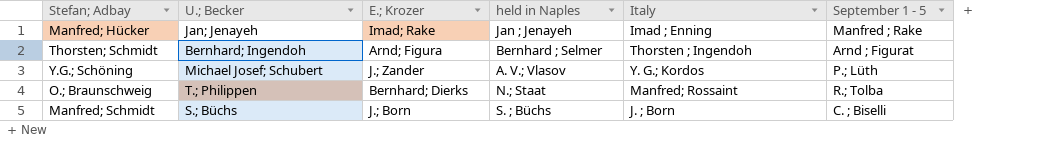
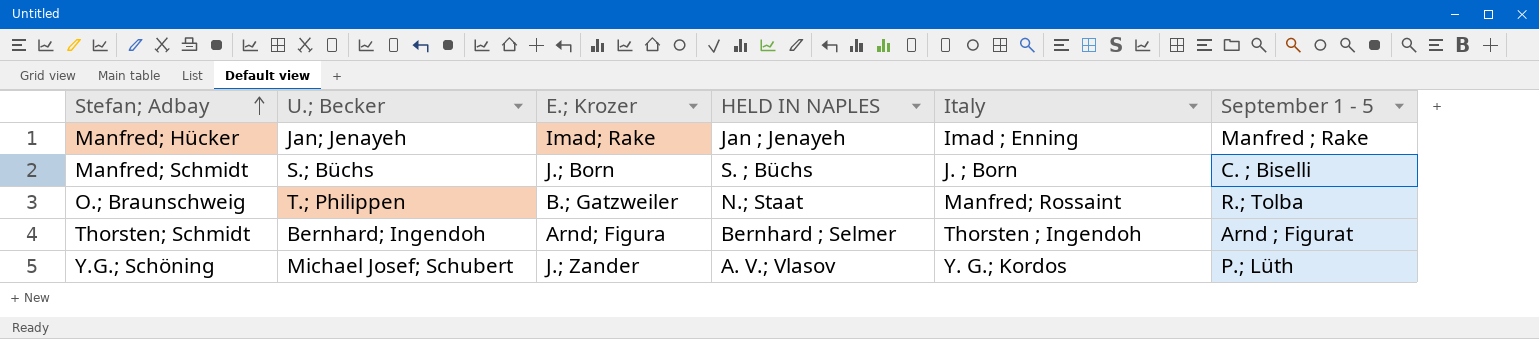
row order: none -> Stefan; Adbay ascending
column name: held in Naples -> HELD IN NAPLES
O.; Braunschweig | E.; Krozer: Bernhard; Dierks -> B.; Gatzweiler

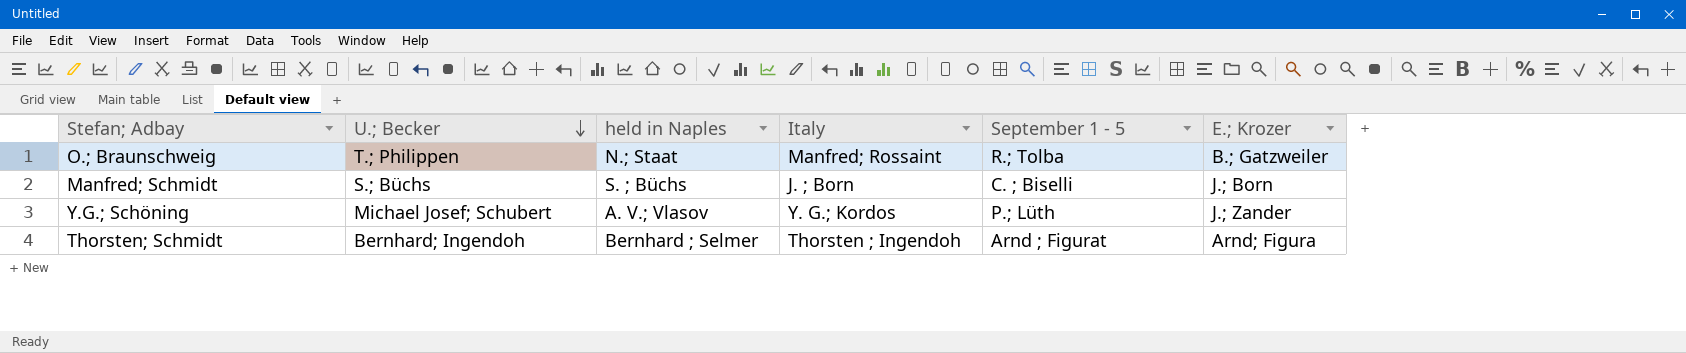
row order: Stefan; Adbay ascending -> U.; Becker descending
column name: HELD IN NAPLES -> held in Naples
column E.; Krozer | position: 3 -> 6
row Manfred; Hücker: Jan; Jenayeh | Imad; Rake | Jan ; Jenayeh | Imad ; Enning | Manfred ; Rake -> none

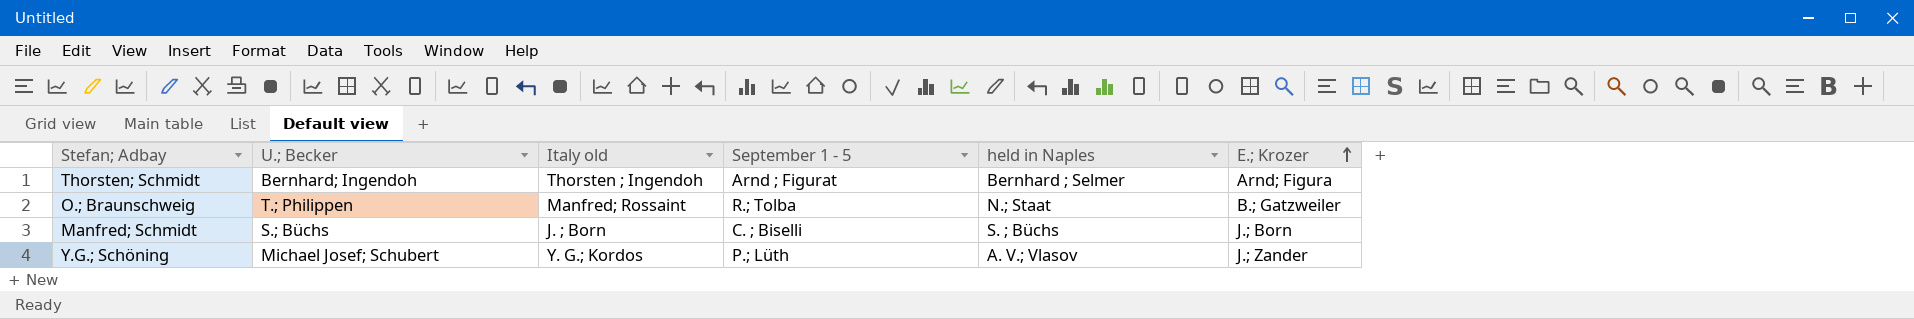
row order: U.; Becker descending -> E.; Krozer ascending
column name: Italy -> Italy old
column held in Naples | position: 3 -> 5

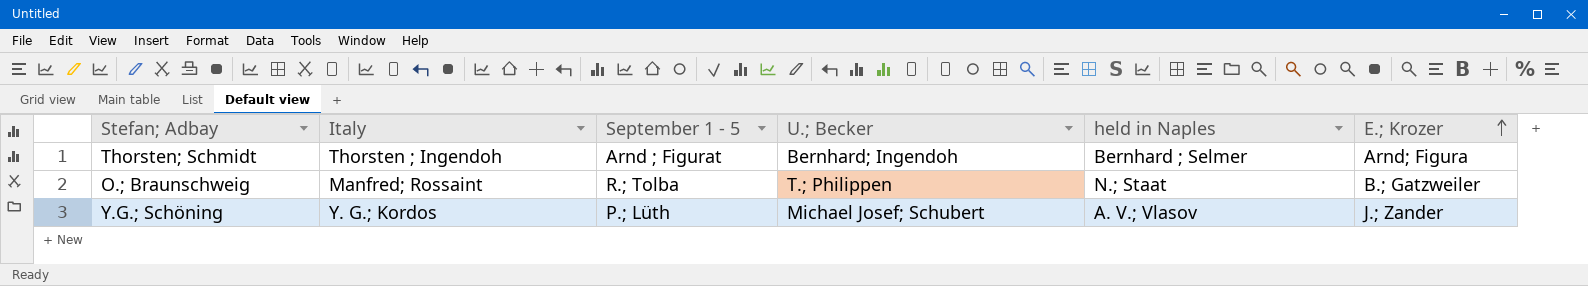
column name: Italy old -> Italy
column U.; Becker | position: 2 -> 4
row Manfred; Schmidt: S.; Büchs | J. ; Born | C. ; Biselli | S. ; Büchs | J.; Born -> none

